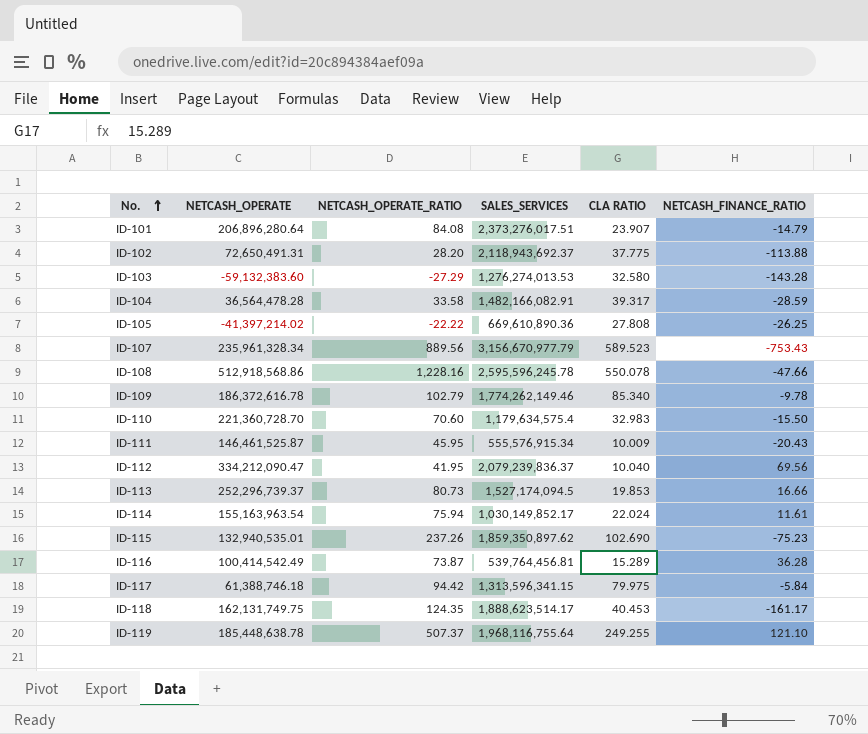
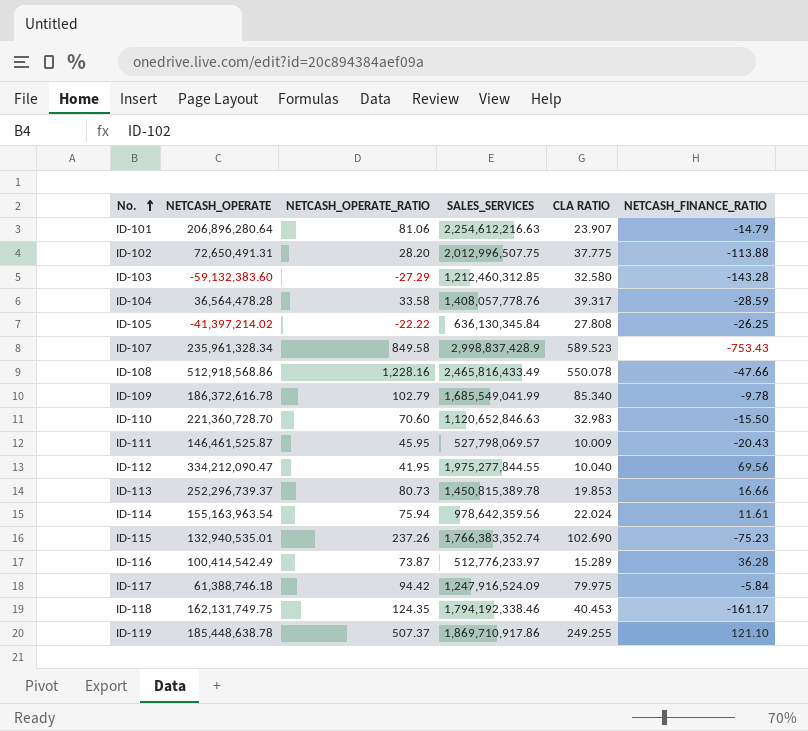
ID-101 | NETCASH_OPERATE_RATIO: 84.08 -> 81.06
ID-101 | SALES_SERVICES: 2,373,276,017.51 -> 2,254,612,216.63
ID-102 | SALES_SERVICES: 2,118,943,692.37 -> 2,012,996,507.75
ID-103 | SALES_SERVICES: 1,276,274,013.53 -> 1,212,460,312.85
ID-104 | SALES_SERVICES: 1,482,166,082.91 -> 1,408,057,778.76
ID-105 | SALES_SERVICES: 669,610,890.36 -> 636,130,345.84
ID-107 | NETCASH_OPERATE_RATIO: 889.56 -> 849.58
ID-107 | SALES_SERVICES: 3,156,670,977.79 -> 2,998,837,428.9
ID-108 | SALES_SERVICES: 2,595,596,245.78 -> 2,465,816,433.49
ID-109 | SALES_SERVICES: 1,774,262,149.46 -> 1,685,549,041.99
ID-110 | SALES_SERVICES: 1,179,634,575.4 -> 1,120,652,846.63
ID-111 | SALES_SERVICES: 555,576,915.34 -> 527,798,069.57
ID-112 | SALES_SERVICES: 2,079,239,836.37 -> 1,975,277,844.55
ID-113 | SALES_SERVICES: 1,527,174,094.5 -> 1,450,815,389.78
ID-114 | SALES_SERVICES: 1,030,149,852.17 -> 978,642,359.56
ID-115 | SALES_SERVICES: 1,859,350,897.62 -> 1,766,383,352.74
ID-116 | SALES_SERVICES: 539,764,456.81 -> 512,776,233.97
ID-117 | SALES_SERVICES: 1,313,596,341.15 -> 1,247,916,524.09
ID-118 | SALES_SERVICES: 1,888,623,514.17 -> 1,794,192,338.46
ID-119 | SALES_SERVICES: 1,968,116,755.64 -> 1,869,710,917.86

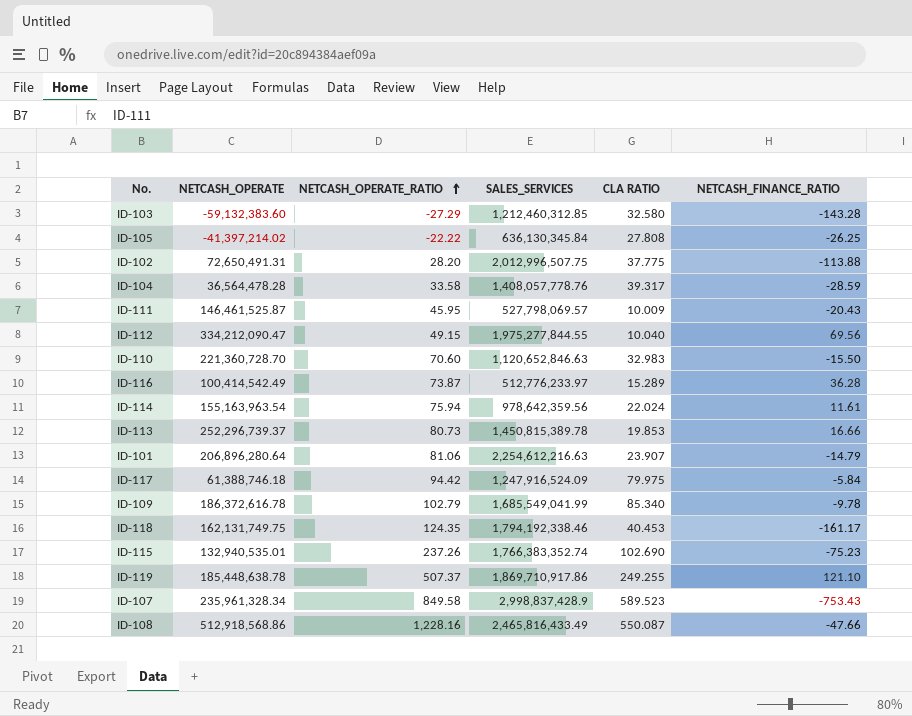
row order: No. ascending -> NETCASH_OPERATE_RATIO ascending
ID-112 | NETCASH_OPERATE_RATIO: 41.95 -> 49.15
ID-108 | CLA RATIO: 550.078 -> 550.087

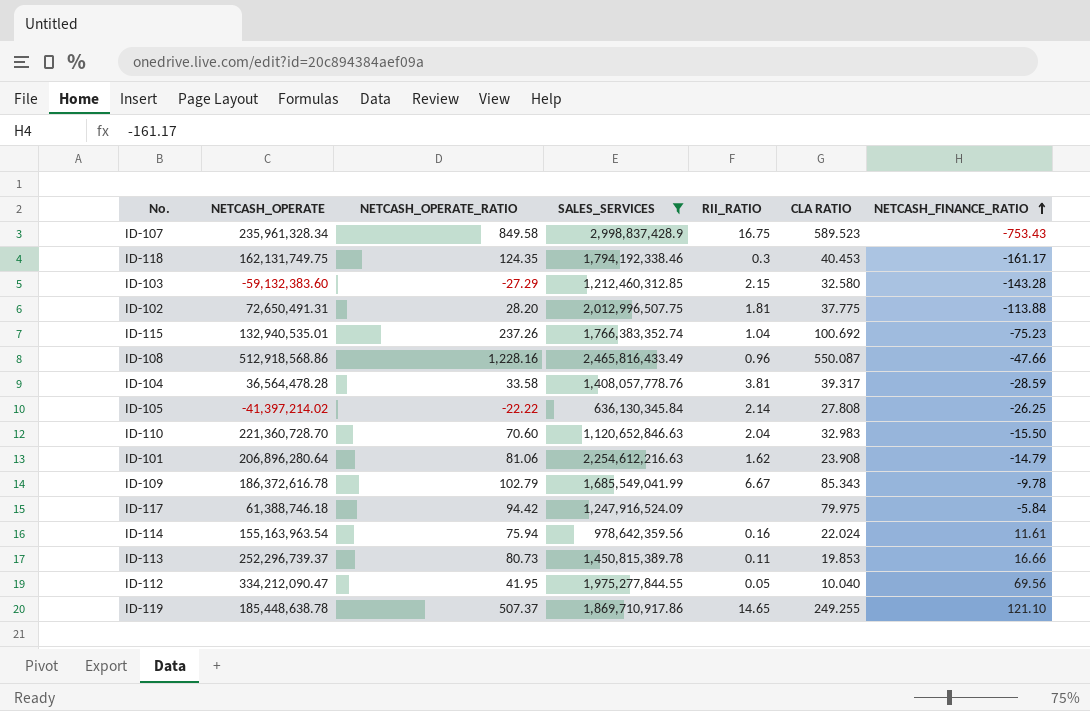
filter: none -> SALES_SERVICES >= 636,130,345.84
row order: NETCASH_OPERATE_RATIO ascending -> NETCASH_FINANCE_RATIO ascending
column RII_RATIO | position: none -> 5
ID-115 | CLA RATIO: 102.690 -> 100.692
ID-101 | CLA RATIO: 23.907 -> 23.908
ID-109 | CLA RATIO: 85.340 -> 85.343
ID-112 | NETCASH_OPERATE_RATIO: 49.15 -> 41.95

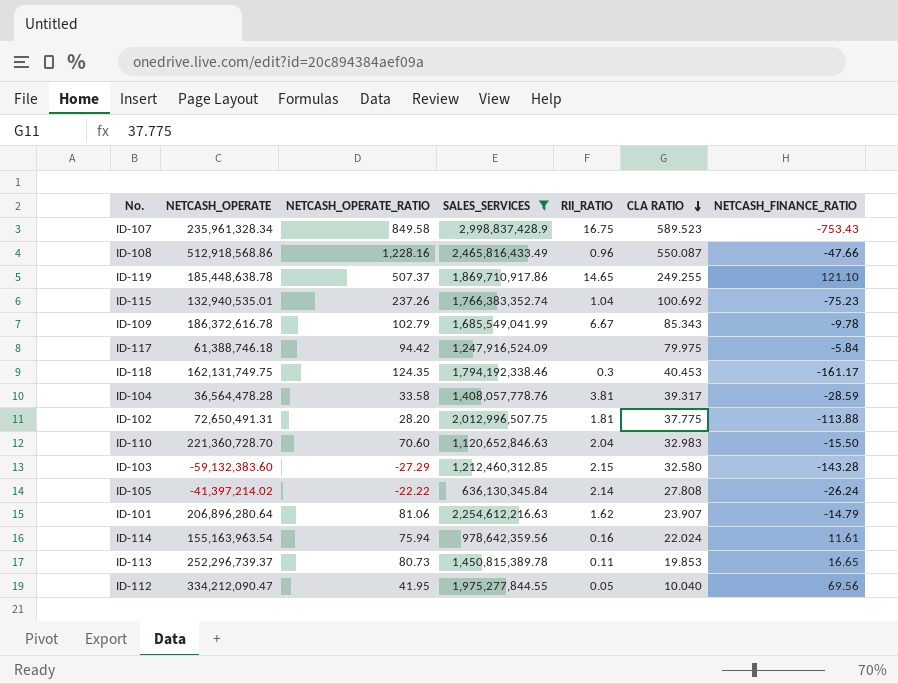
row order: NETCASH_FINANCE_RATIO ascending -> CLA RATIO descending
ID-105 | NETCASH_FINANCE_RATIO: -26.25 -> -26.24
ID-101 | CLA RATIO: 23.908 -> 23.907
ID-113 | NETCASH_FINANCE_RATIO: 16.66 -> 16.65

